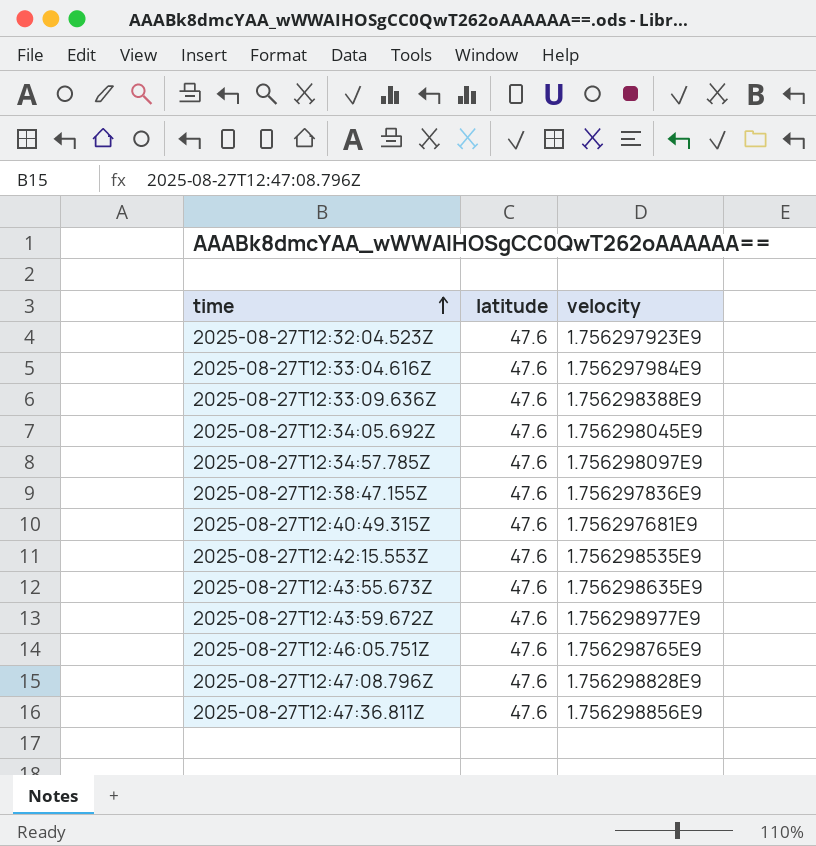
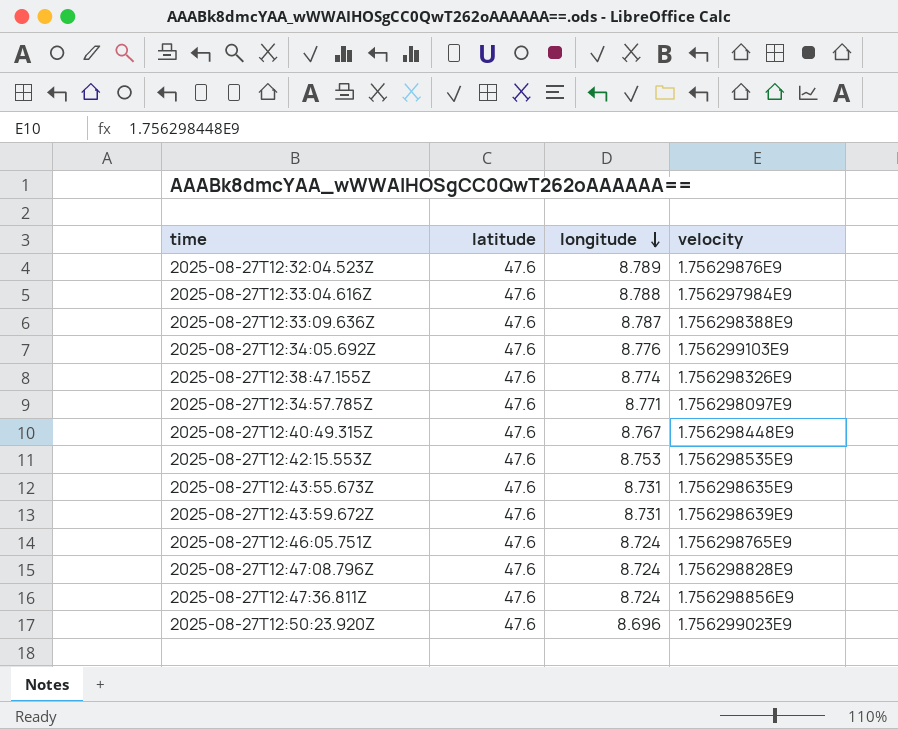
row order: time ascending -> longitude descending
column longitude | position: none -> 3
2025-08-27T12:32:04.523Z | velocity: 1.756297923E9 -> 1.75629876E9
2025-08-27T12:34:05.692Z | velocity: 1.756298045E9 -> 1.756299103E9
2025-08-27T12:38:47.155Z | velocity: 1.756297836E9 -> 1.756298326E9
2025-08-27T12:40:49.315Z | velocity: 1.756297681E9 -> 1.756298448E9
2025-08-27T12:43:59.672Z | velocity: 1.756298977E9 -> 1.756298639E9
row 2025-08-27T12:50:23.920Z: none -> 47.6 | 8.696 | 1.756299023E9

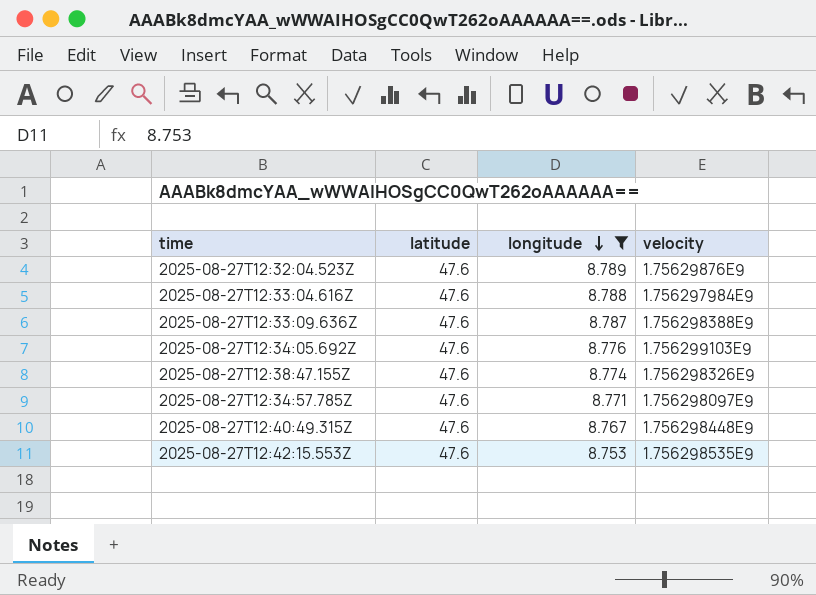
filter: none -> longitude >= 8.753

